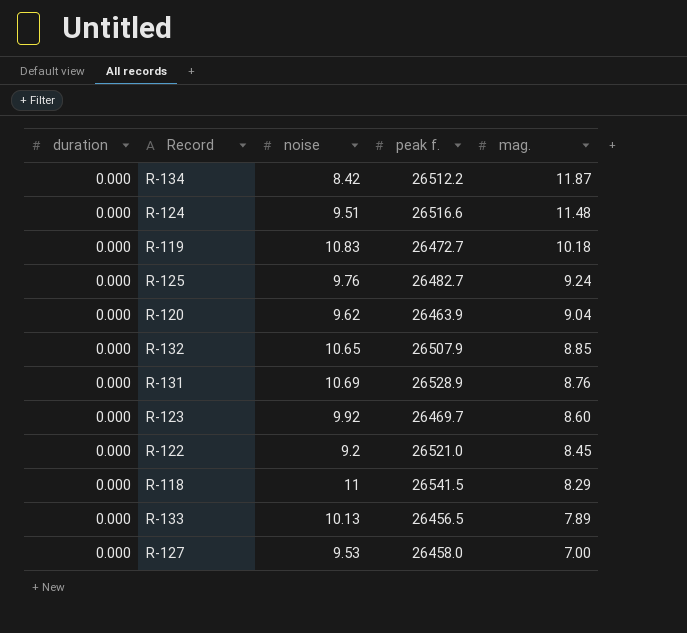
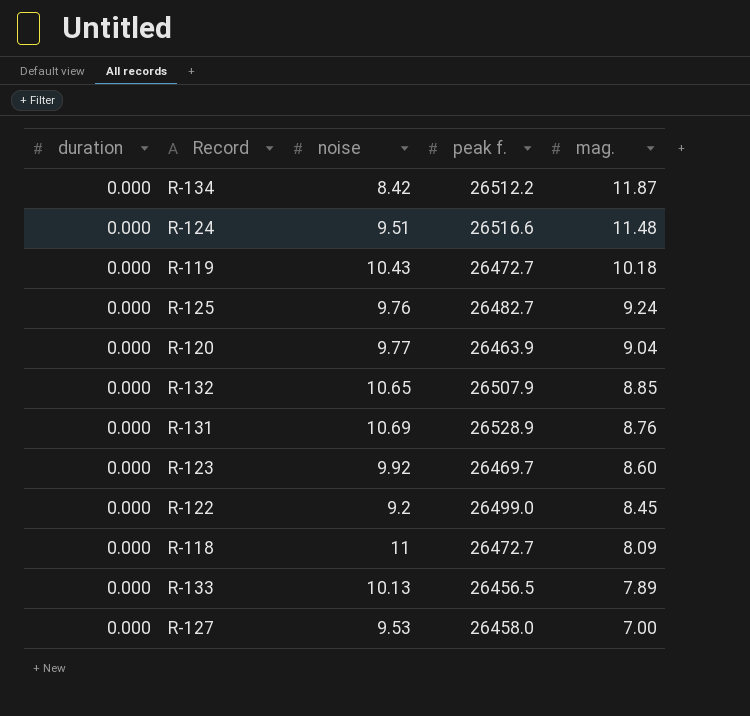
R-119 | noise: 10.83 -> 10.43
R-120 | noise: 9.62 -> 9.77
R-122 | peak f.: 26521.0 -> 26499.0
R-118 | peak f.: 26541.5 -> 26472.7
R-118 | mag.: 8.29 -> 8.09

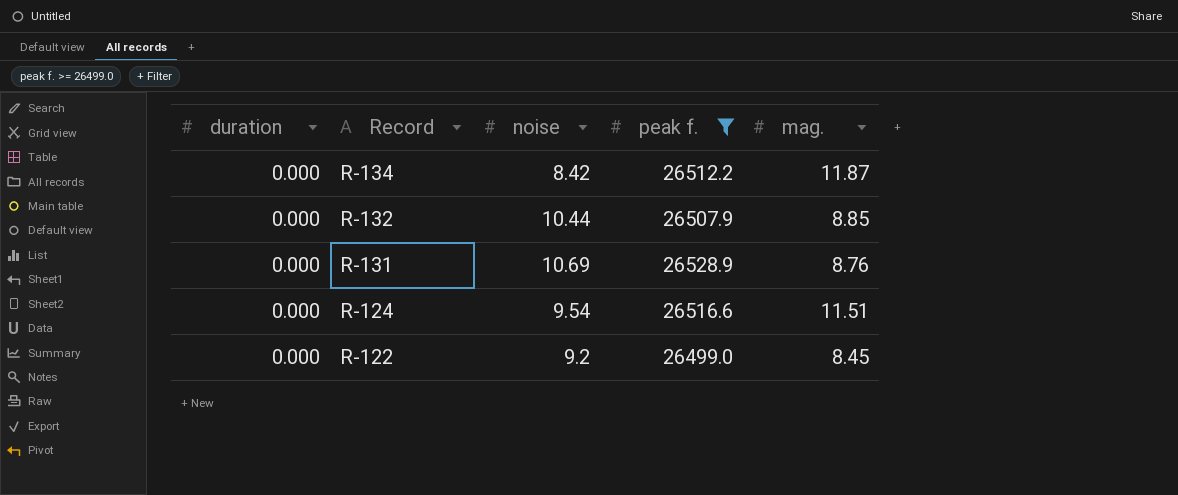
filter: none -> peak f. >= 26499.0
row order: mag. descending -> Record descending
R-132 | noise: 10.65 -> 10.44
R-124 | noise: 9.51 -> 9.54
R-124 | mag.: 11.48 -> 11.51

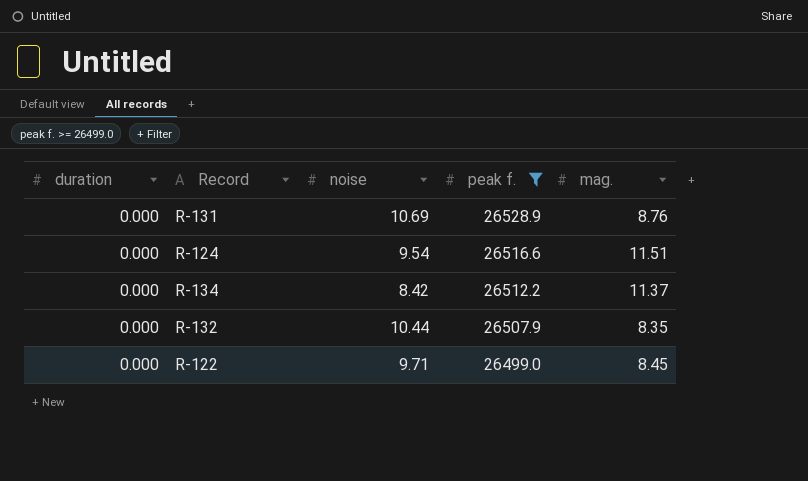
row order: Record descending -> peak f. descending
R-134 | mag.: 11.87 -> 11.37
R-132 | mag.: 8.85 -> 8.35
R-122 | noise: 9.2 -> 9.71

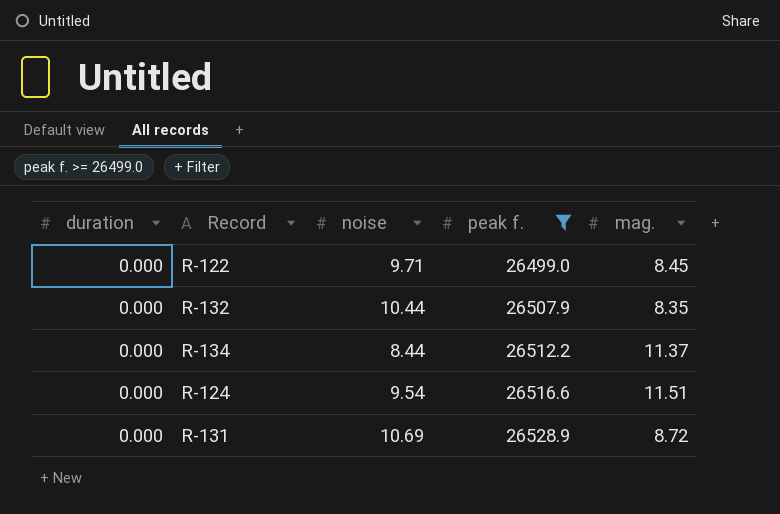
row order: peak f. descending -> peak f. ascending
R-134 | noise: 8.42 -> 8.44
R-131 | mag.: 8.76 -> 8.72

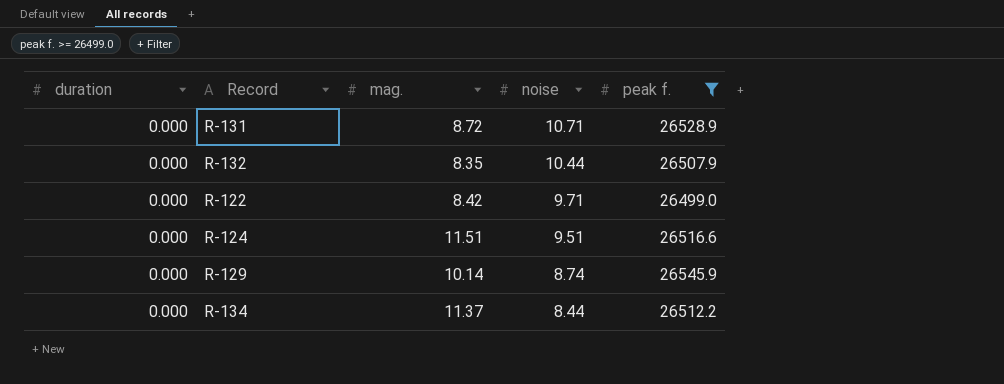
row order: peak f. ascending -> noise descending
column mag. | position: 5 -> 3
R-131 | noise: 10.69 -> 10.71
R-122 | mag.: 8.45 -> 8.42
R-124 | noise: 9.54 -> 9.51
row R-129: none -> 0.000 | 10.14 | 8.74 | 26545.9

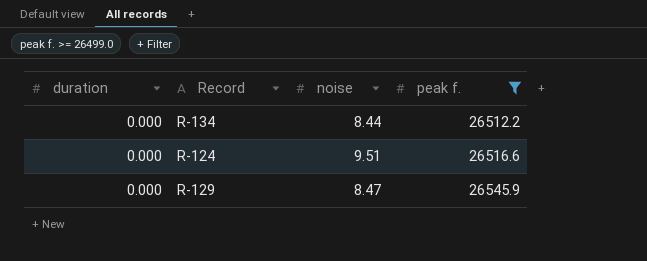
row order: noise descending -> peak f. ascending
column mag. | position: 3 -> none
row R-131: 0.000 | 8.72 | 10.71 | 26528.9 -> none
row R-132: 0.000 | 8.35 | 10.44 | 26507.9 -> none
row R-122: 0.000 | 8.42 | 9.71 | 26499.0 -> none
R-129 | noise: 8.74 -> 8.47

